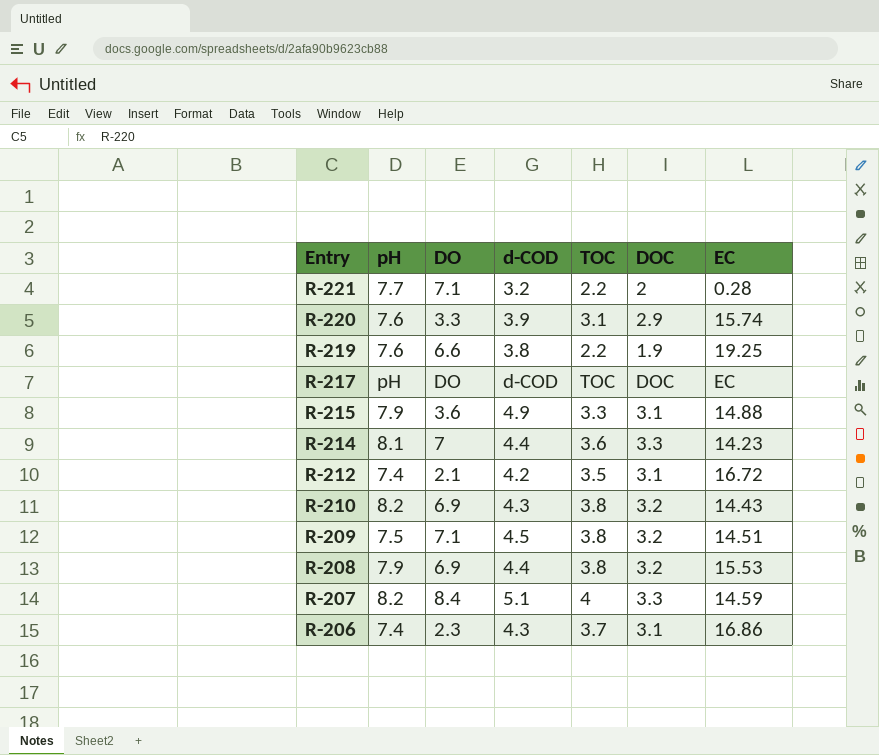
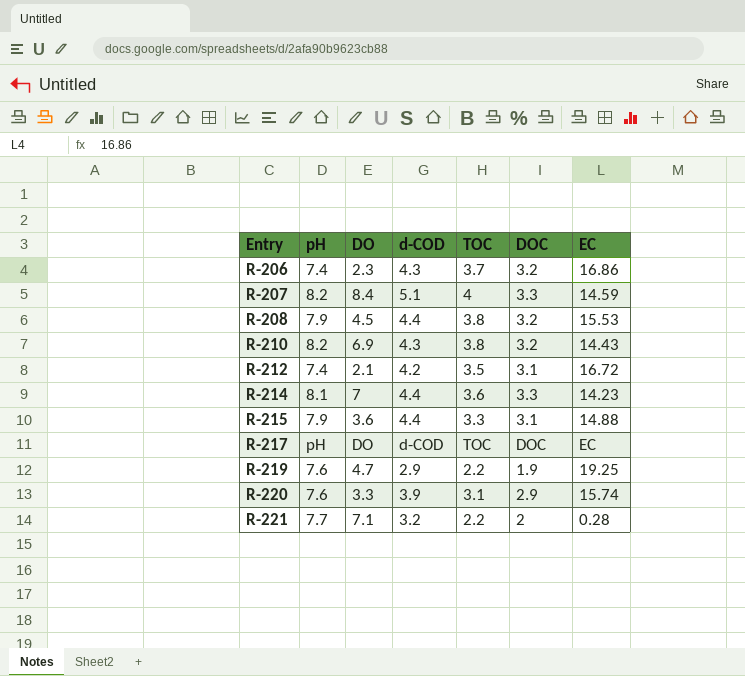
row order: Entry descending -> Entry ascending
row R-209: 7.5 | 7.1 | 4.5 | 3.8 | 3.2 | 14.51 -> none
R-206 | DOC: 3.1 -> 3.2
R-208 | DO: 6.9 -> 4.5
R-215 | d-COD: 4.9 -> 4.4
R-219 | DO: 6.6 -> 4.7
R-219 | d-COD: 3.8 -> 2.9

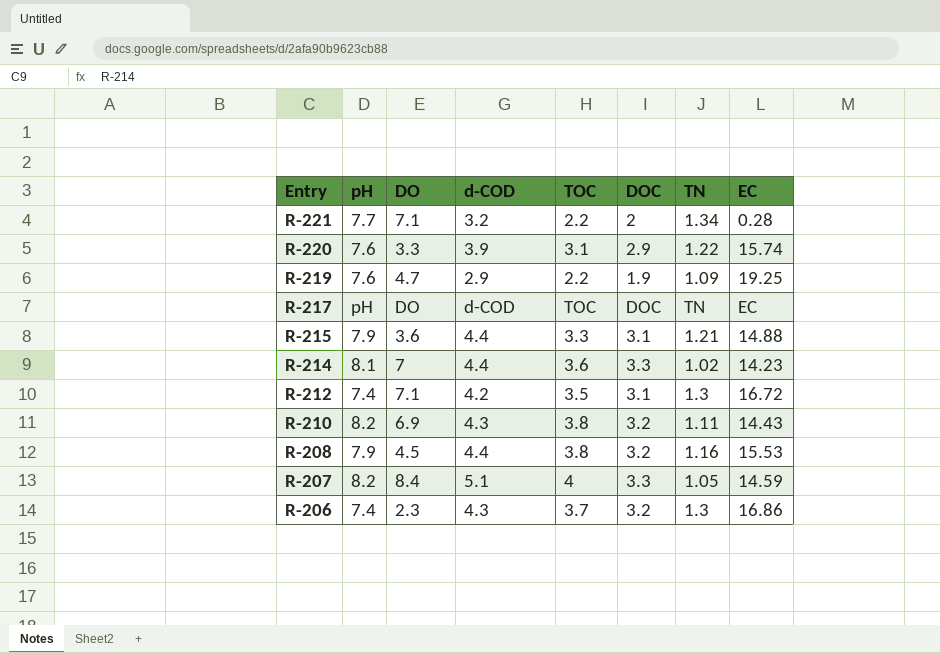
row order: Entry ascending -> Entry descending
column TN | position: none -> 7
R-212 | DO: 2.1 -> 7.1

